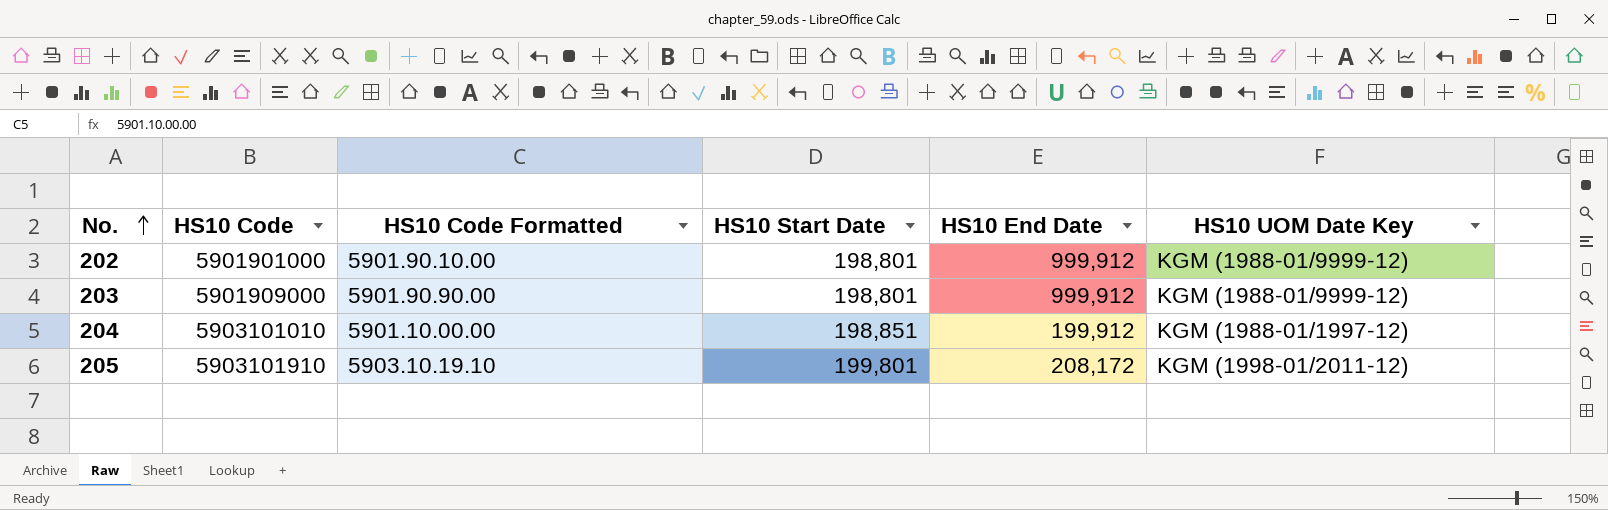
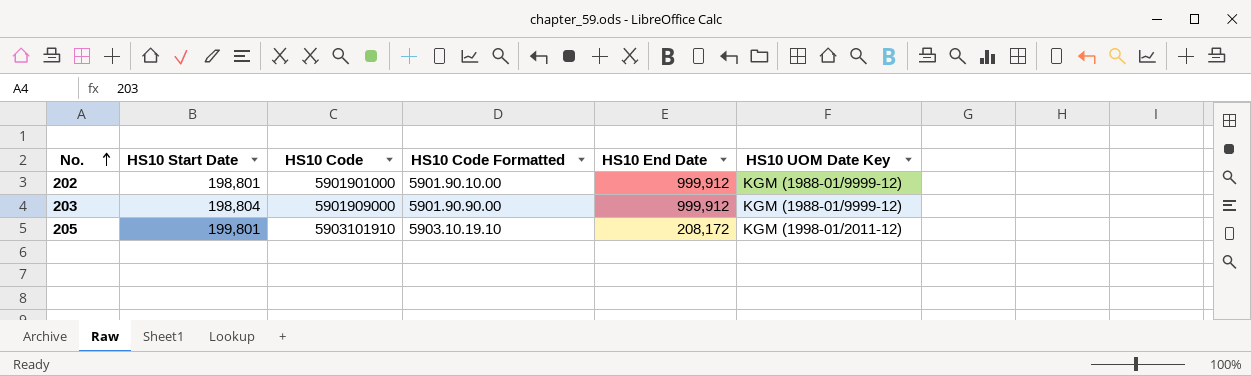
column HS10 Start Date | position: 4 -> 2
row 204: 5903101010 | 5901.10.00.00 | 198,851 | 199,912 | KGM (1988-01/1997-12) -> none
203 | HS10 Start Date: 198,801 -> 198,804

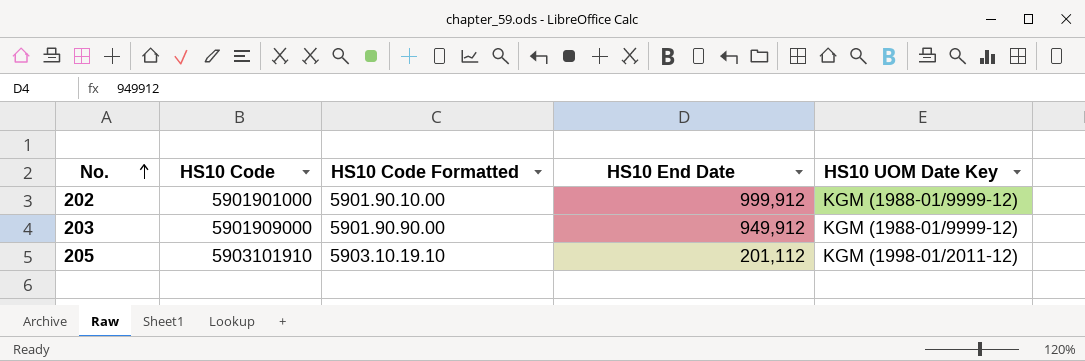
column HS10 Start Date | position: 2 -> none
203 | HS10 End Date: 999,912 -> 949,912
205 | HS10 End Date: 208,172 -> 201,112

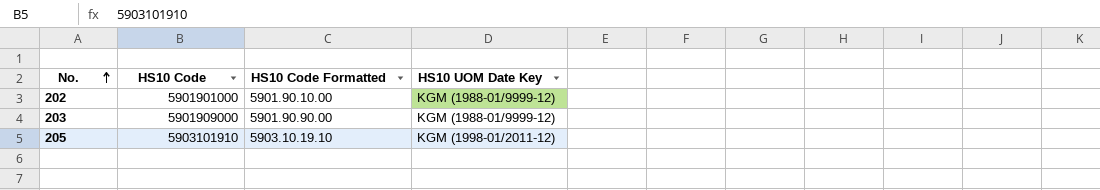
column HS10 End Date | position: 4 -> none

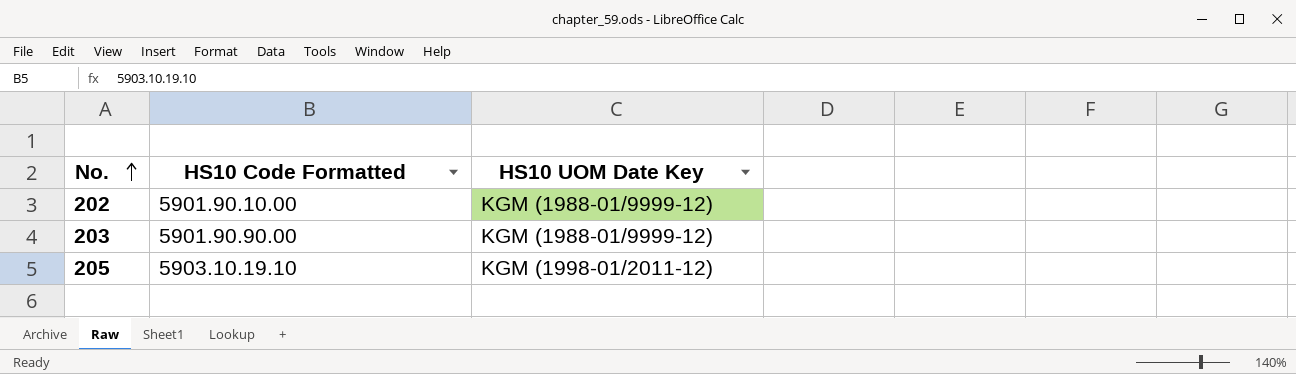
column HS10 Code | position: 2 -> none

